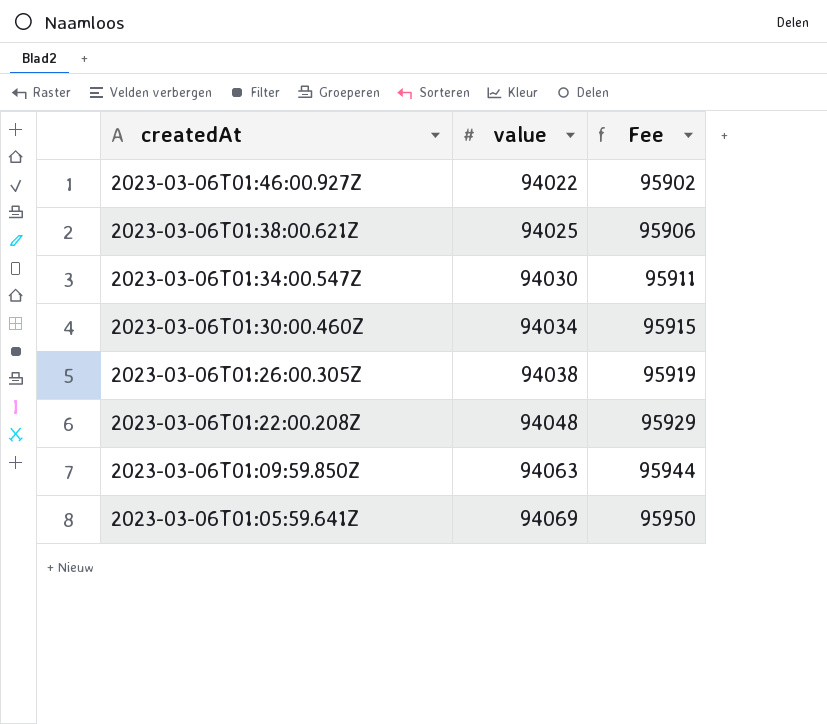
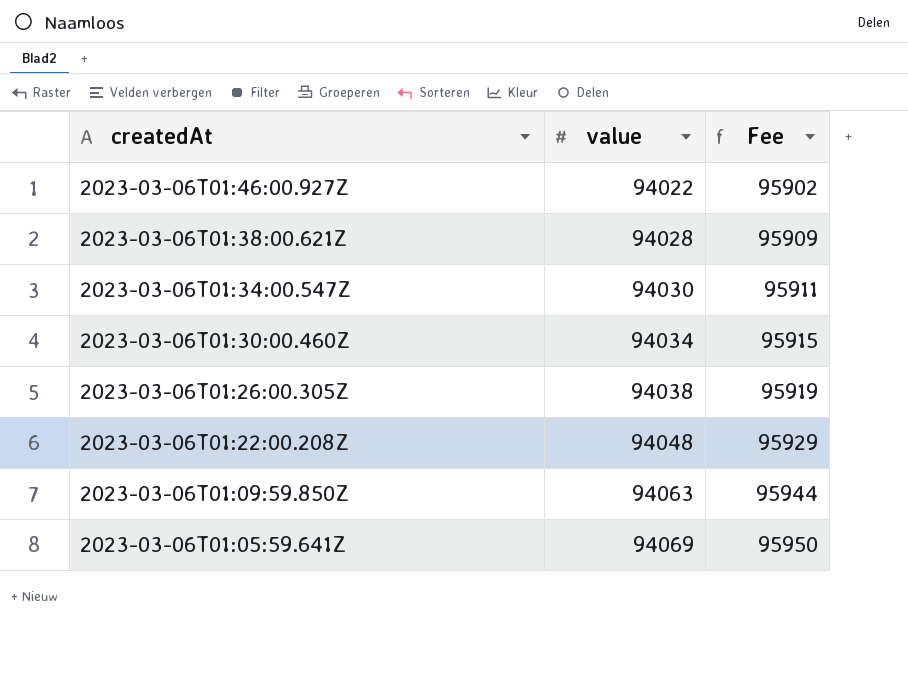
2023-03-06T01:38:00.621Z | value: 94025 -> 94028
2023-03-06T01:38:00.621Z | Fee: 95906 -> 95909

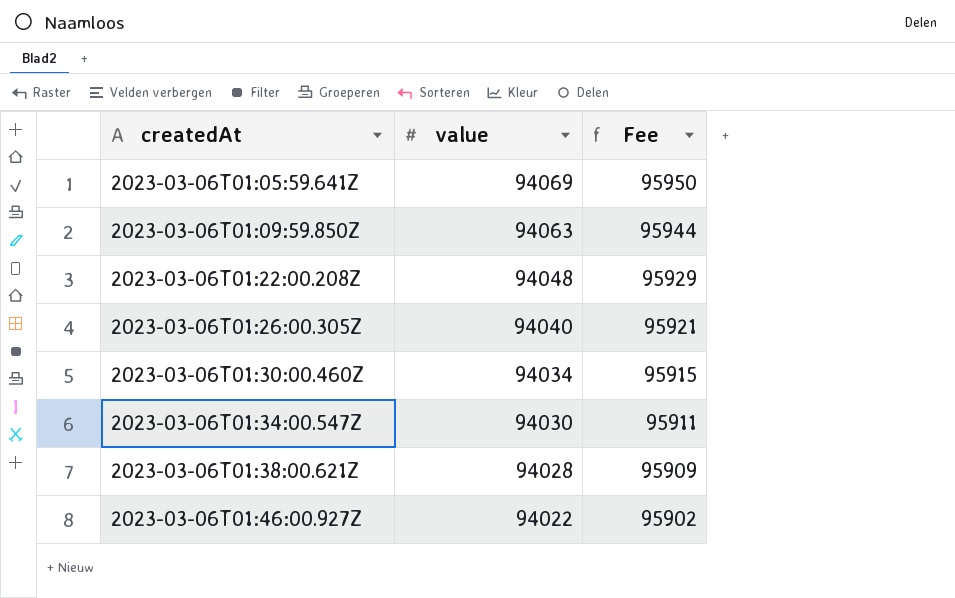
row order: createdAt descending -> createdAt ascending
2023-03-06T01:26:00.305Z | value: 94038 -> 94040
2023-03-06T01:26:00.305Z | Fee: 95919 -> 95921

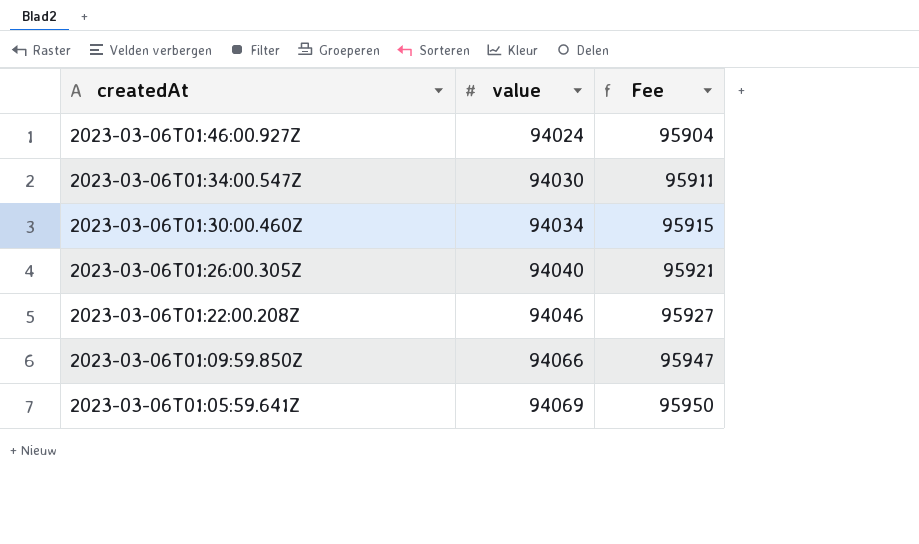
row order: createdAt ascending -> createdAt descending
row 2023-03-06T01:38:00.621Z: 94028 | 95909 -> none
2023-03-06T01:46:00.927Z | value: 94022 -> 94024
2023-03-06T01:46:00.927Z | Fee: 95902 -> 95904
2023-03-06T01:22:00.208Z | value: 94048 -> 94046
2023-03-06T01:22:00.208Z | Fee: 95929 -> 95927
2023-03-06T01:09:59.850Z | value: 94063 -> 94066
2023-03-06T01:09:59.850Z | Fee: 95944 -> 95947

